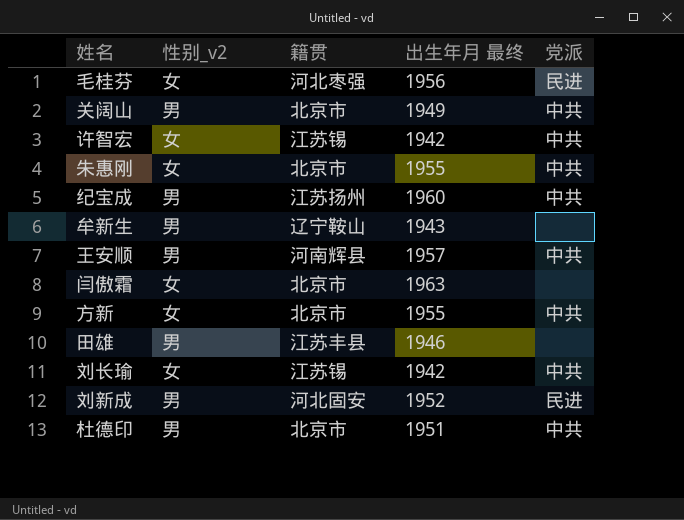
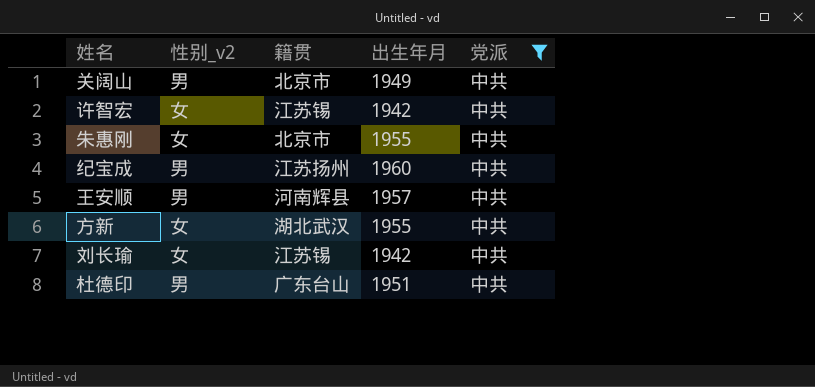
filter: none -> 党派 = 中共
column name: 出生年月 最终 -> 出生年月
方新 | 籍贯: 北京市 -> 湖北武汉
杜德印 | 籍贯: 北京市 -> 广东台山

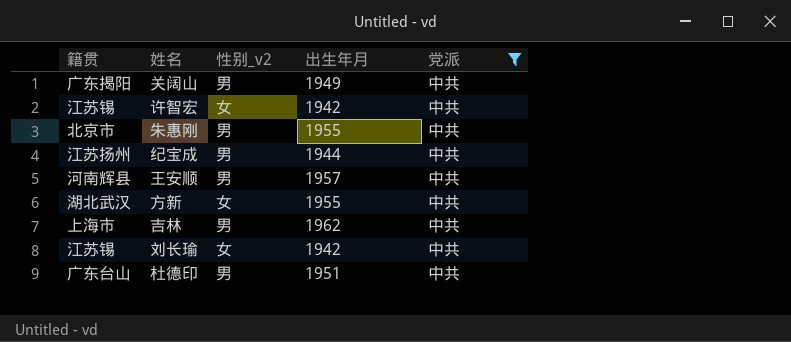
column 籍贯 | position: 3 -> 1
关阔山 | 籍贯: 北京市 -> 广东揭阳
朱惠刚 | 性别_v2: 女 -> 男
纪宝成 | 出生年月: 1960 -> 1944
row 吉林: none -> 上海市 | 男 | 1962 | 中共

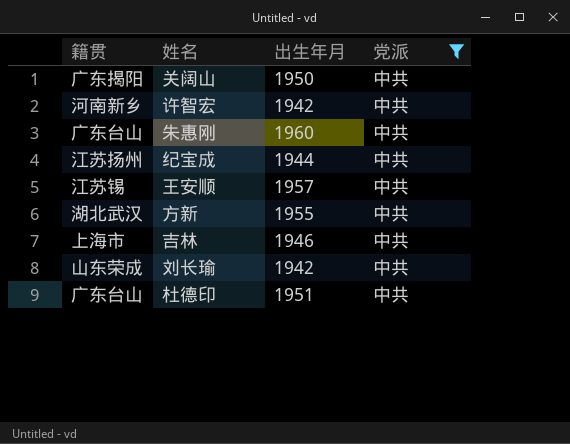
column 性别_v2 | position: 3 -> none
关阔山 | 出生年月: 1949 -> 1950
许智宏 | 籍贯: 江苏锡 -> 河南新乡
朱惠刚 | 籍贯: 北京市 -> 广东台山
朱惠刚 | 出生年月: 1955 -> 1960
王安顺 | 籍贯: 河南辉县 -> 江苏锡
吉林 | 出生年月: 1962 -> 1946
刘长瑜 | 籍贯: 江苏锡 -> 山东荣成

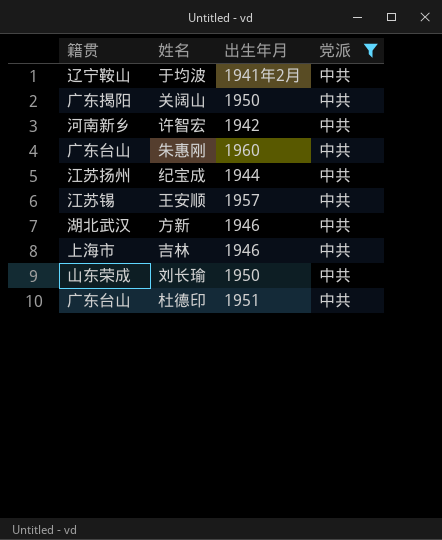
row 于均波: none -> 辽宁鞍山 | 1941年2月 | 中共
方新 | 出生年月: 1955 -> 1946
刘长瑜 | 出生年月: 1942 -> 1950

